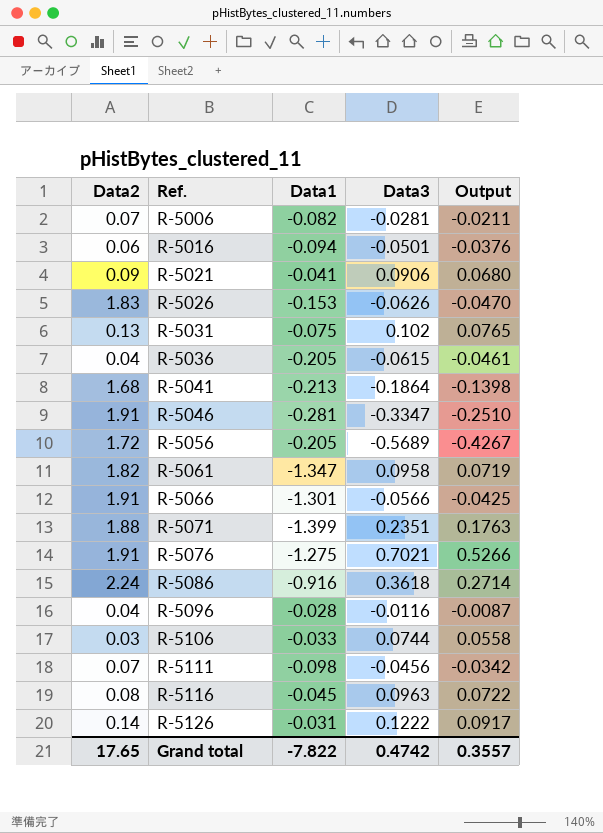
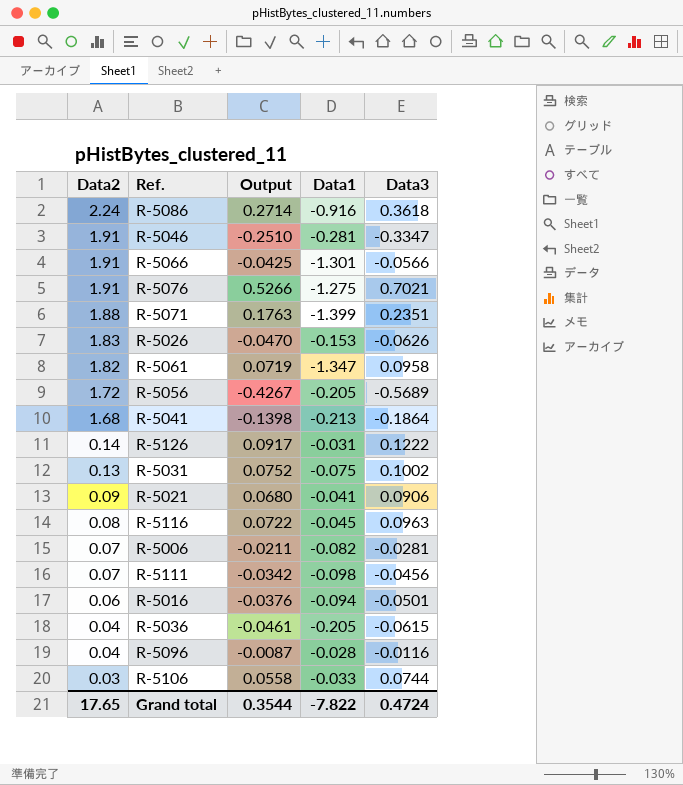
row order: Ref. ascending -> Data2 descending
column Output | position: 5 -> 3
R-5031 | Output: 0.0765 -> 0.0752
R-5031 | Data3: 0.102 -> 0.1002
Grand total | Output: 0.3557 -> 0.3544
Grand total | Data3: 0.4742 -> 0.4724

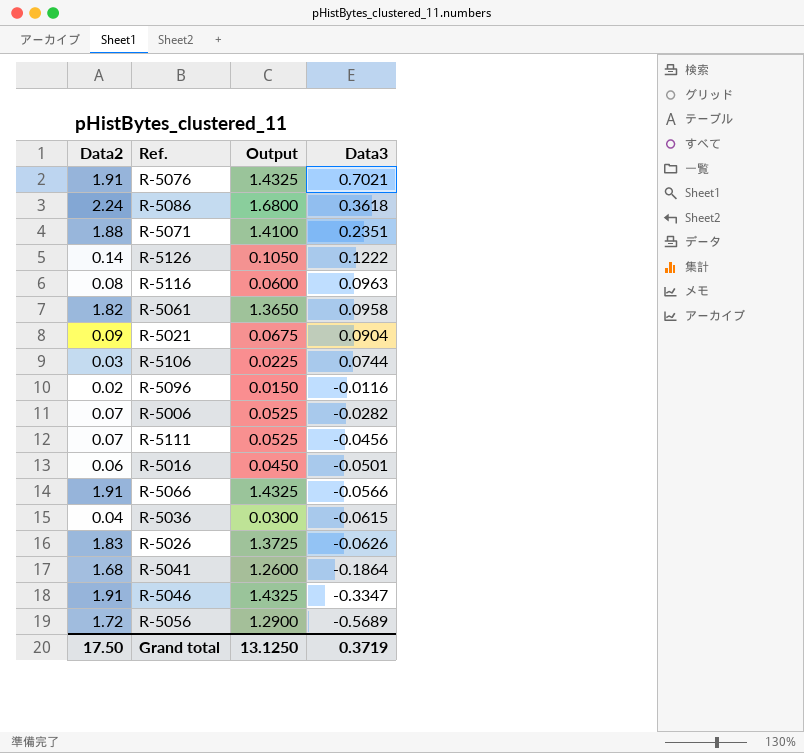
row order: Data2 descending -> Data3 descending
column Data1 | position: 4 -> none
column Output | formula: [Data3] * 0.75 -> [Data2] * 0.75
row R-5031: 0.13 | 0.0752 | -0.075 | 0.1002 -> none
R-5021 | Data3: 0.0906 -> 0.0904
R-5096 | Data2: 0.04 -> 0.02
R-5006 | Data3: -0.0281 -> -0.0282
Grand total | Data2: 17.65 -> 17.50
Grand total | Output: 0.3544 -> 13.1250
Grand total | Data3: 0.4724 -> 0.3719

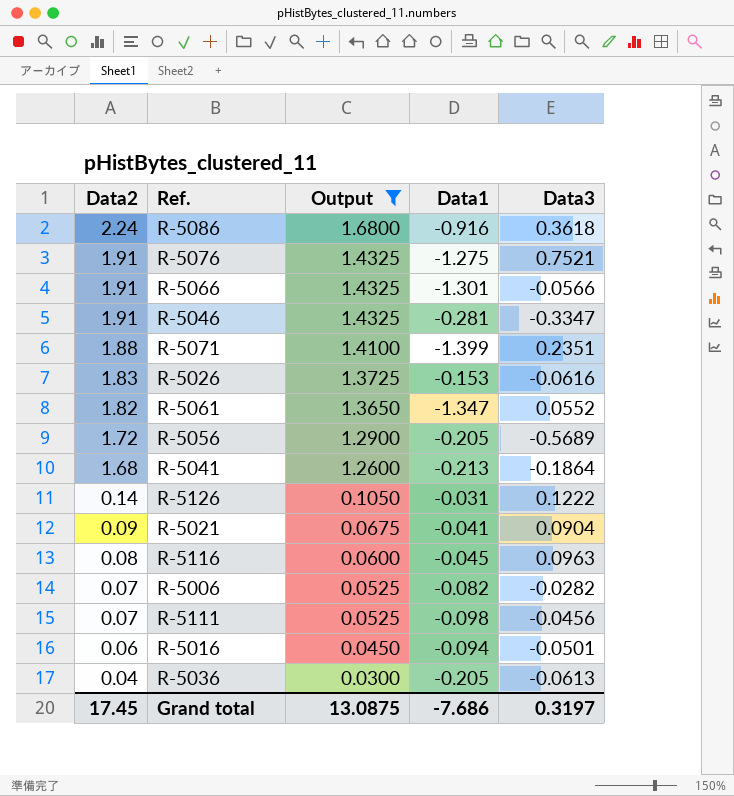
filter: none -> Output >= 0.0300
row order: Data3 descending -> Data2 descending
column Data1 | position: none -> 4
R-5076 | Data3: 0.7021 -> 0.7521
R-5026 | Data3: -0.0626 -> -0.0616
R-5061 | Data3: 0.0958 -> 0.0552
R-5036 | Data3: -0.0615 -> -0.0613
Grand total | Data2: 17.50 -> 17.45
Grand total | Output: 13.1250 -> 13.0875
Grand total | Data3: 0.3719 -> 0.3197

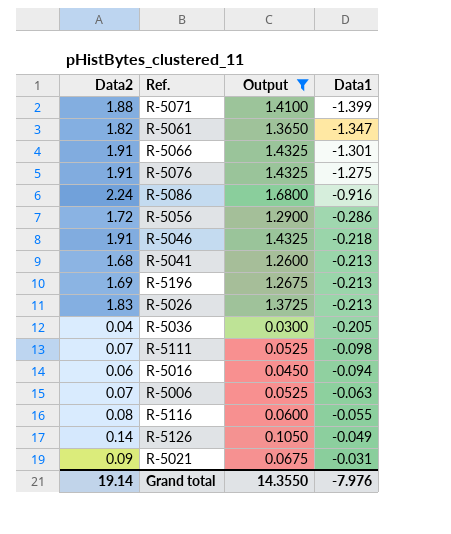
row order: Data2 descending -> Data1 ascending
column Data3 | position: 5 -> none
R-5056 | Data1: -0.205 -> -0.286
R-5046 | Data1: -0.281 -> -0.218
row R-5196: none -> 1.69 | 1.2675 | -0.213
R-5026 | Data1: -0.153 -> -0.213
R-5006 | Data1: -0.082 -> -0.063
R-5116 | Data1: -0.045 -> -0.055
R-5126 | Data1: -0.031 -> -0.049
R-5021 | Data1: -0.041 -> -0.031
Grand total | Data2: 17.45 -> 19.14
Grand total | Output: 13.0875 -> 14.3550
Grand total | Data1: -7.686 -> -7.976

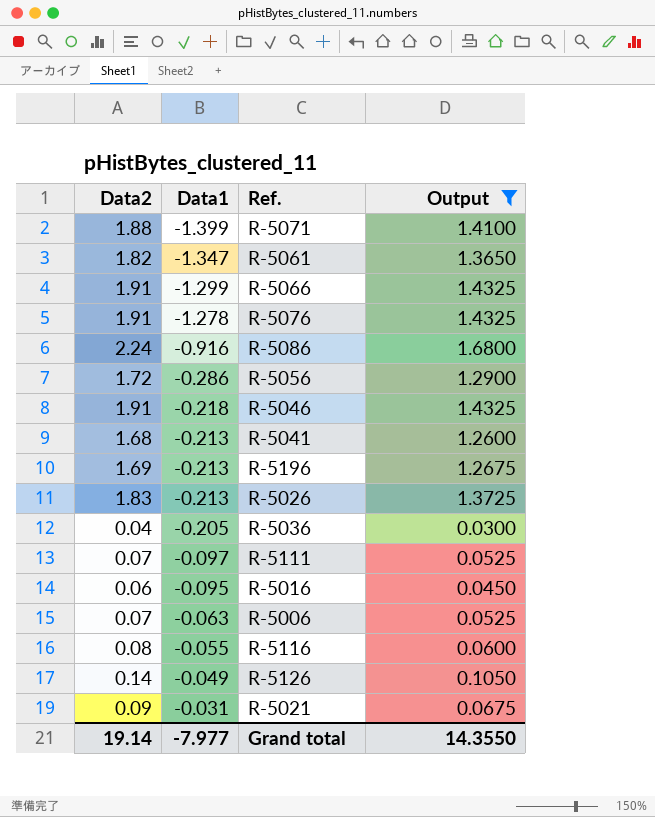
column Data1 | position: 4 -> 2
R-5066 | Data1: -1.301 -> -1.299
R-5076 | Data1: -1.275 -> -1.278
R-5111 | Data1: -0.098 -> -0.097
R-5016 | Data1: -0.094 -> -0.095
Grand total | Data1: -7.976 -> -7.977

